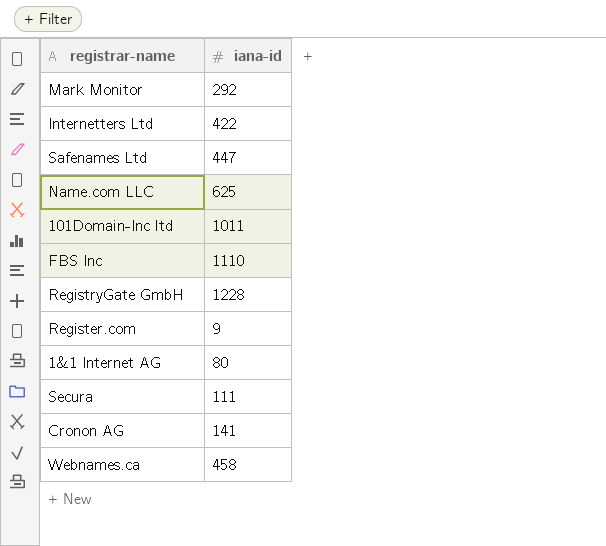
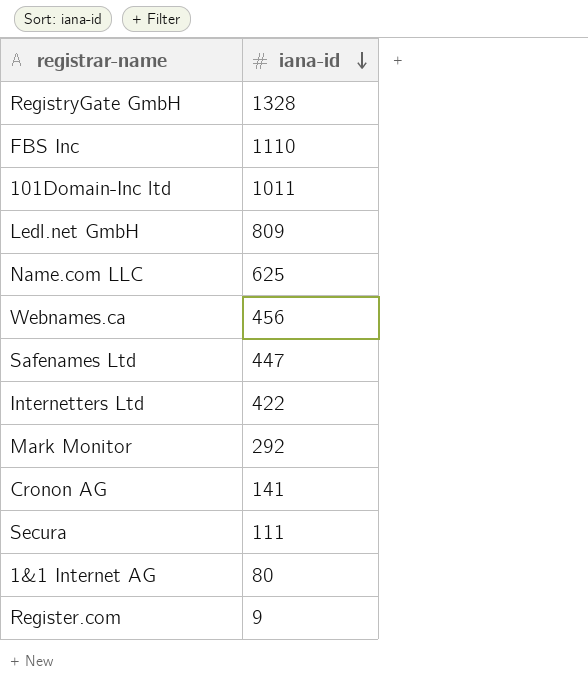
row order: none -> iana-id descending
RegistryGate GmbH | iana-id: 1228 -> 1328
row Ledl.net GmbH: none -> 809
Webnames.ca | iana-id: 458 -> 456

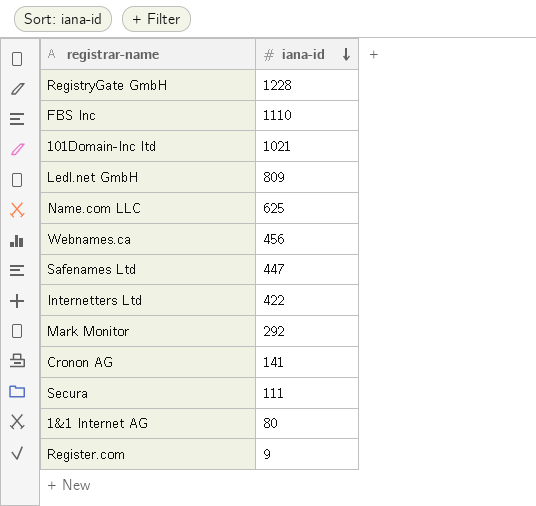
RegistryGate GmbH | iana-id: 1328 -> 1228
101Domain-Inc ltd | iana-id: 1011 -> 1021

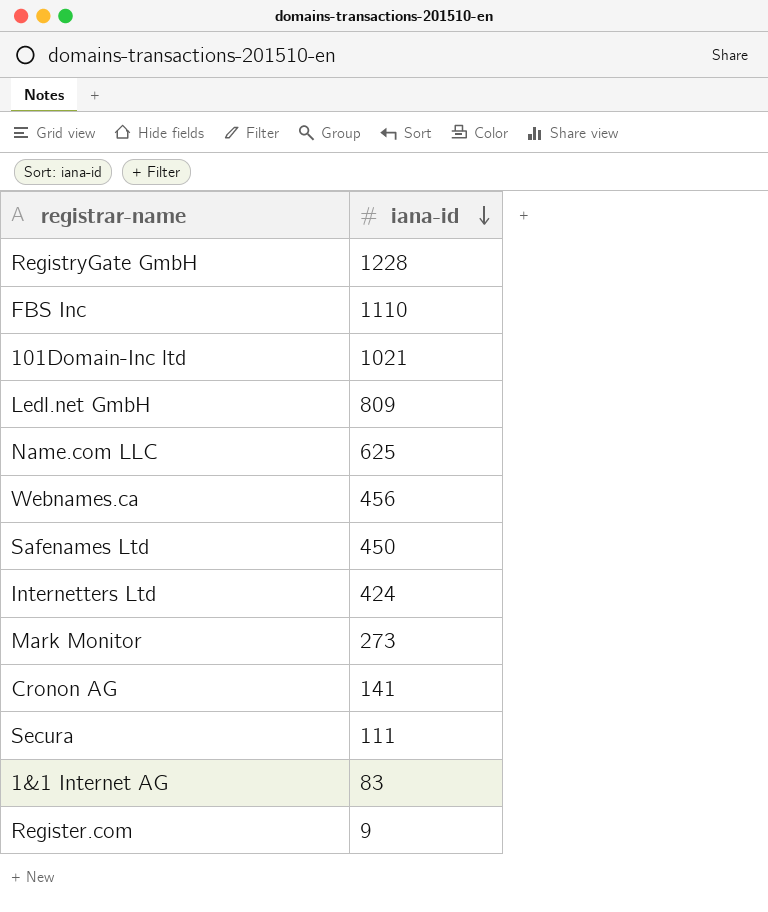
Safenames Ltd | iana-id: 447 -> 450
Internetters Ltd | iana-id: 422 -> 424
Mark Monitor | iana-id: 292 -> 273
1&1 Internet AG | iana-id: 80 -> 83

